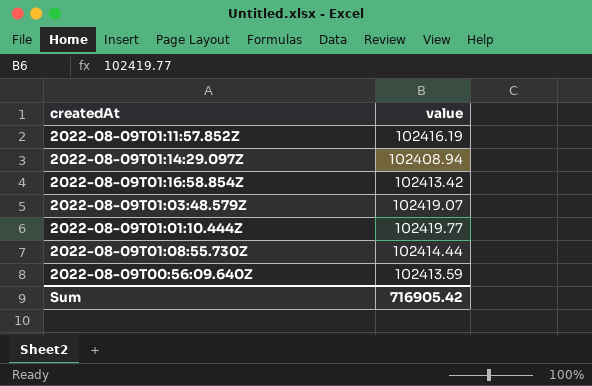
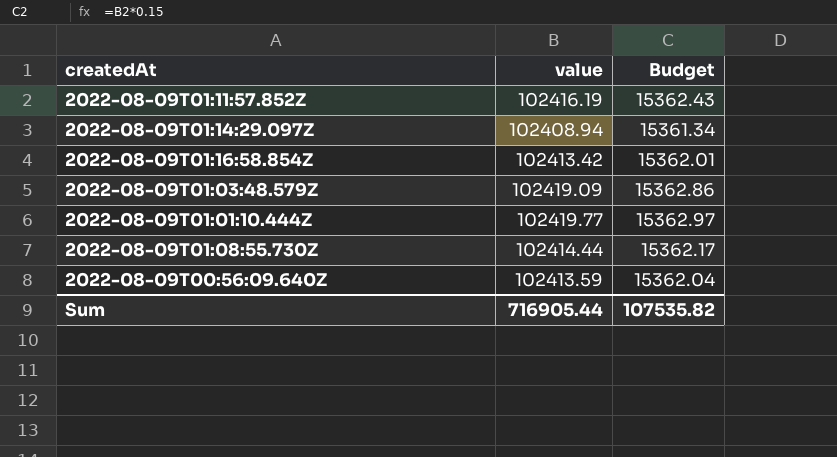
column Budget | formula: none -> [value] * 0.15
2022-08-09T01:03:48.579Z | value: 102419.07 -> 102419.09
Sum | value: 716905.42 -> 716905.44

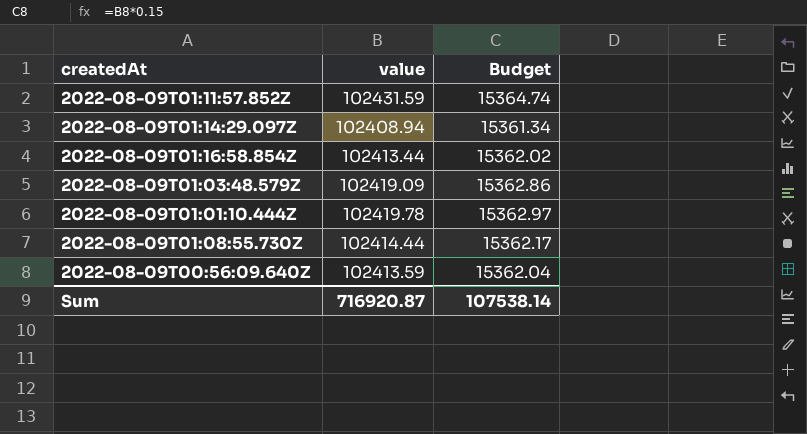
2022-08-09T01:11:57.852Z | value: 102416.19 -> 102431.59
2022-08-09T01:11:57.852Z | Budget: 15362.43 -> 15364.74
2022-08-09T01:16:58.854Z | value: 102413.42 -> 102413.44
2022-08-09T01:16:58.854Z | Budget: 15362.01 -> 15362.02
2022-08-09T01:01:10.444Z | value: 102419.77 -> 102419.78
Sum | value: 716905.44 -> 716920.87
Sum | Budget: 107535.82 -> 107538.14

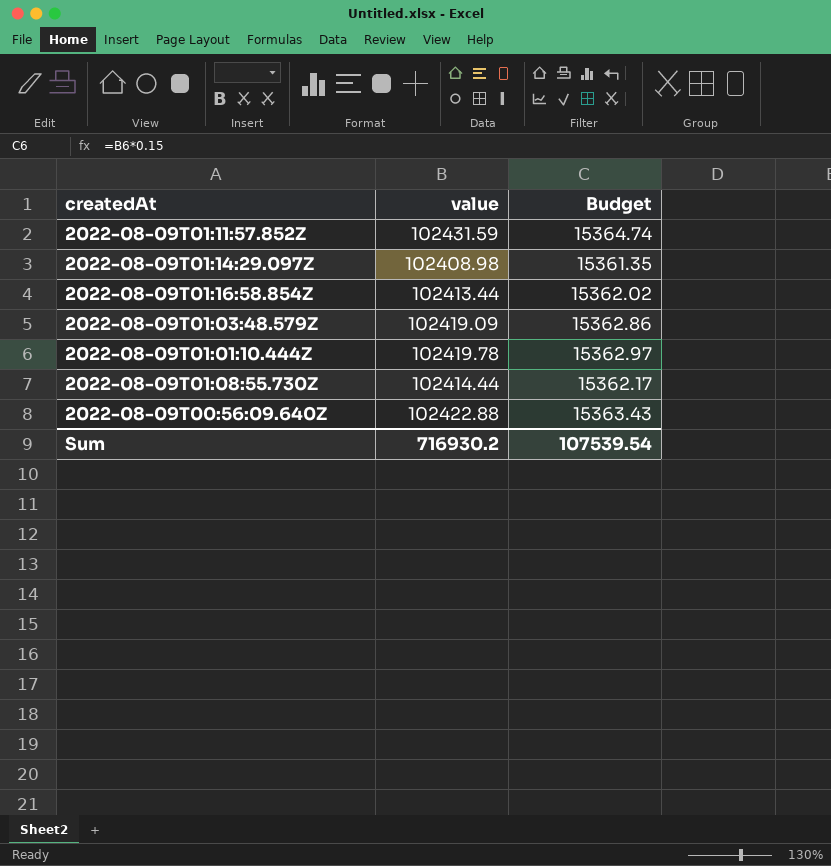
2022-08-09T01:14:29.097Z | value: 102408.94 -> 102408.98
2022-08-09T01:14:29.097Z | Budget: 15361.34 -> 15361.35
2022-08-09T00:56:09.640Z | value: 102413.59 -> 102422.88
2022-08-09T00:56:09.640Z | Budget: 15362.04 -> 15363.43
Sum | value: 716920.87 -> 716930.2
Sum | Budget: 107538.14 -> 107539.54

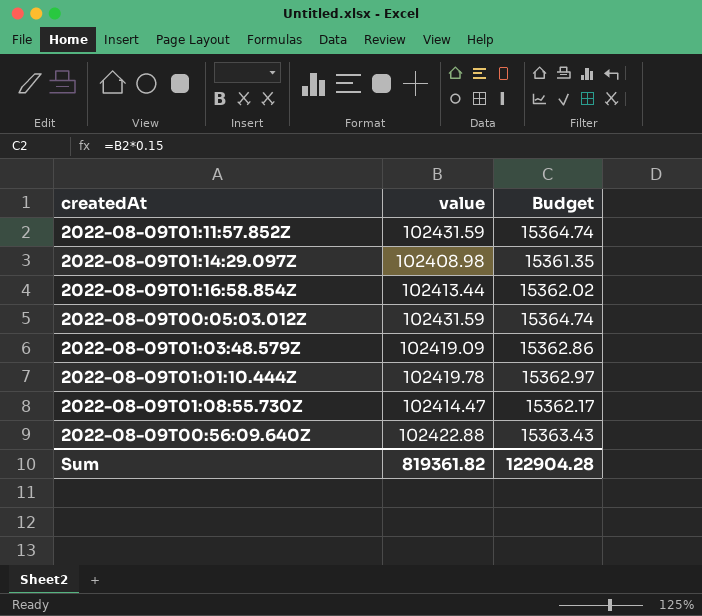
row 2022-08-09T00:05:03.012Z: none -> 102431.59 | 15364.74
2022-08-09T01:08:55.730Z | value: 102414.44 -> 102414.47
Sum | value: 716930.2 -> 819361.82
Sum | Budget: 107539.54 -> 122904.28

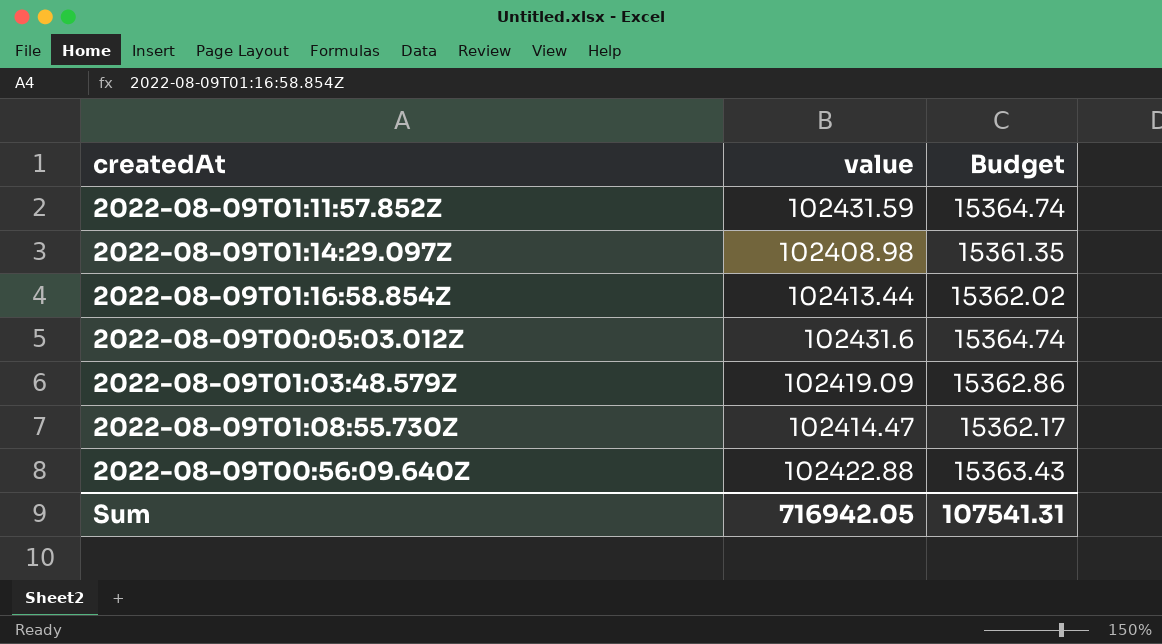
row 2022-08-09T01:01:10.444Z: 102419.78 | 15362.97 -> none
2022-08-09T00:05:03.012Z | value: 102431.59 -> 102431.6
Sum | value: 819361.82 -> 716942.05
Sum | Budget: 122904.28 -> 107541.31

